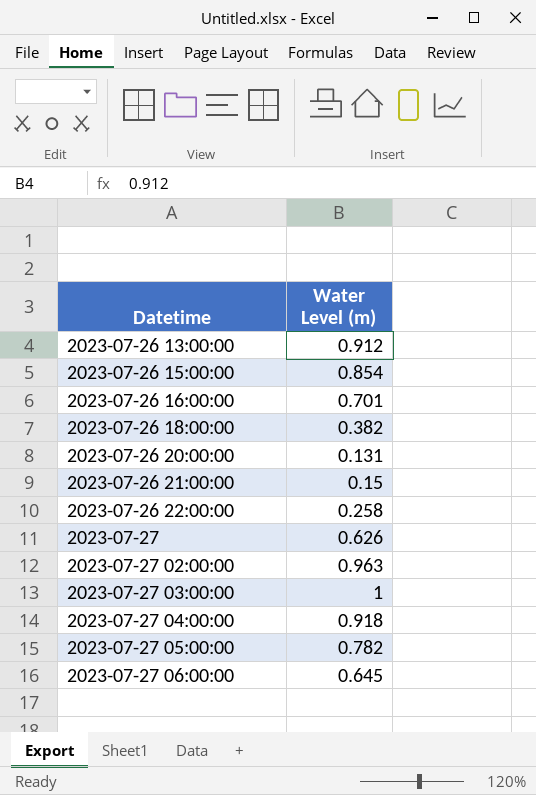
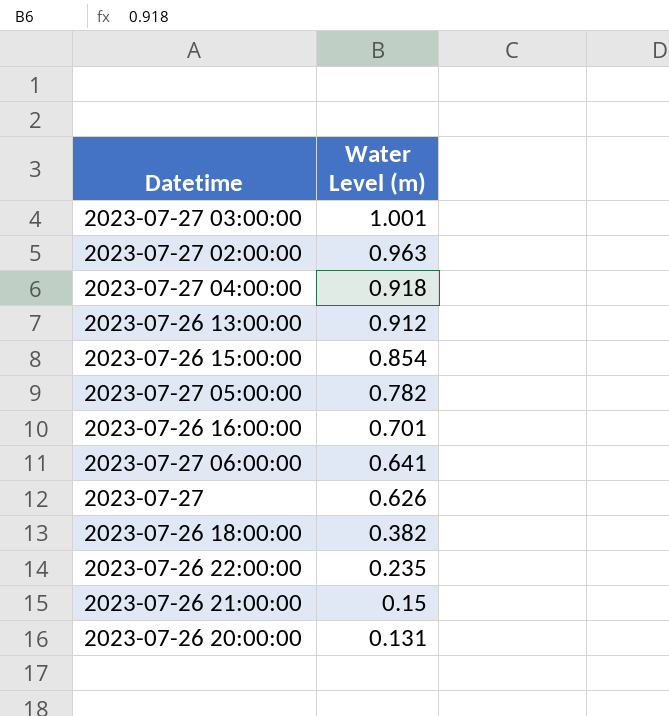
row order: Datetime ascending -> Water Level (m) descending
2023-07-27 03:00:00 | Water Level (m): 1 -> 1.001
2023-07-27 06:00:00 | Water Level (m): 0.645 -> 0.641
2023-07-26 22:00:00 | Water Level (m): 0.258 -> 0.235

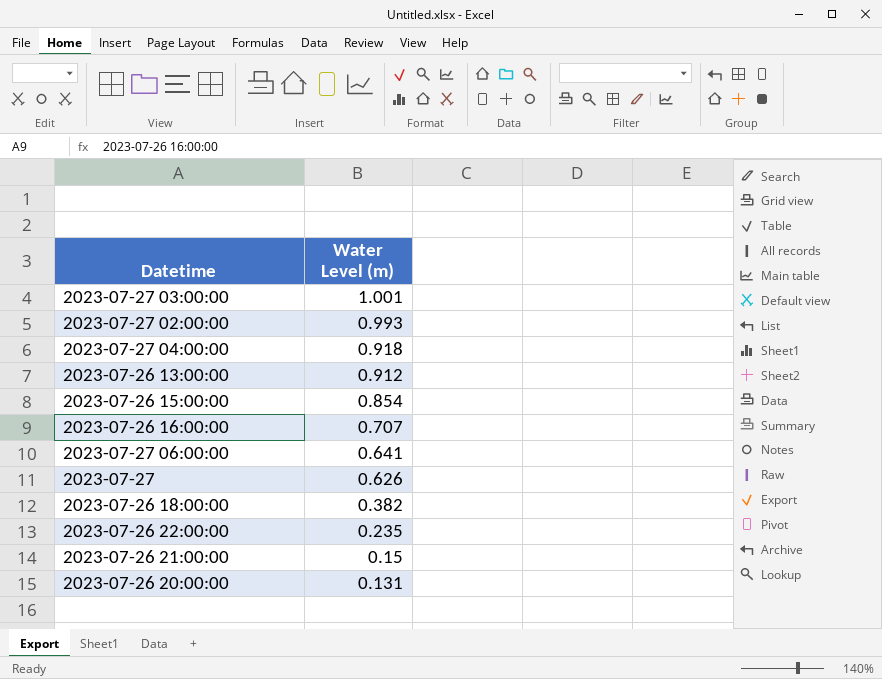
row 2023-07-27 05:00:00: 0.782 -> none
2023-07-27 02:00:00 | Water Level (m): 0.963 -> 0.993
2023-07-26 16:00:00 | Water Level (m): 0.701 -> 0.707

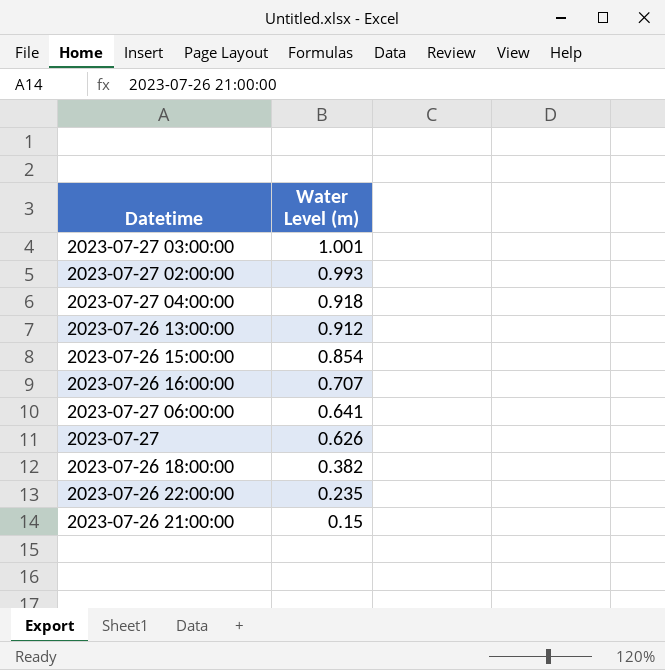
row 2023-07-26 20:00:00: 0.131 -> none

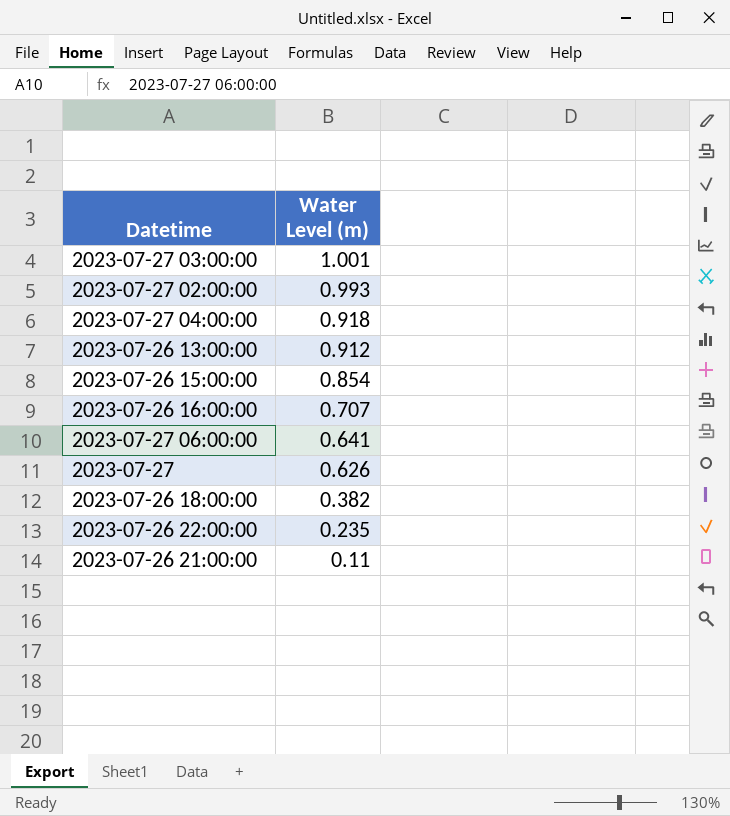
2023-07-26 21:00:00 | Water Level (m): 0.15 -> 0.11

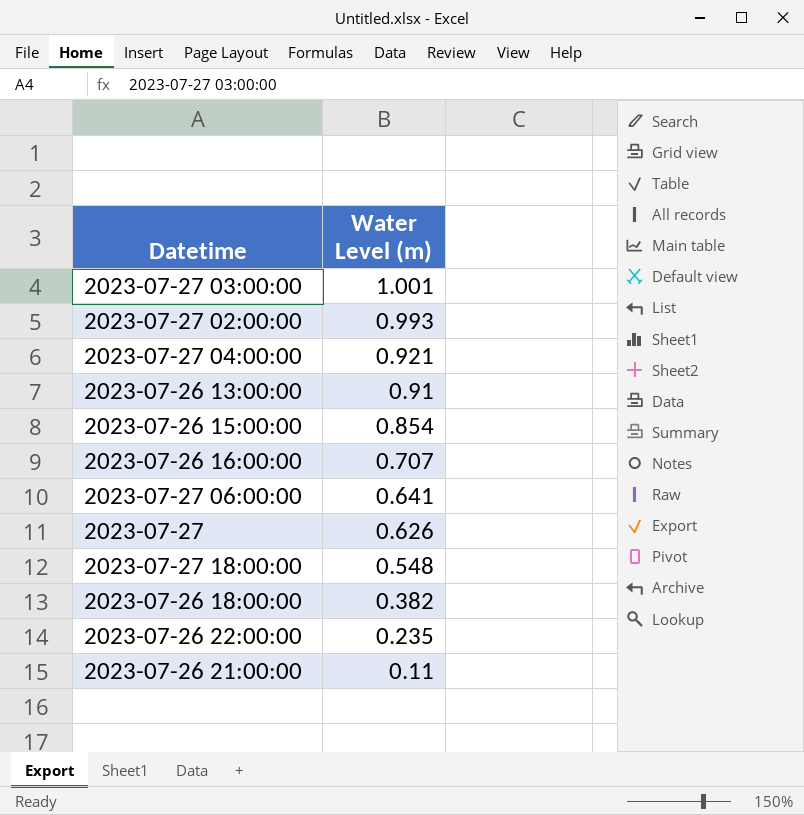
2023-07-27 04:00:00 | Water Level (m): 0.918 -> 0.921
2023-07-26 13:00:00 | Water Level (m): 0.912 -> 0.91
row 2023-07-27 18:00:00: none -> 0.548

